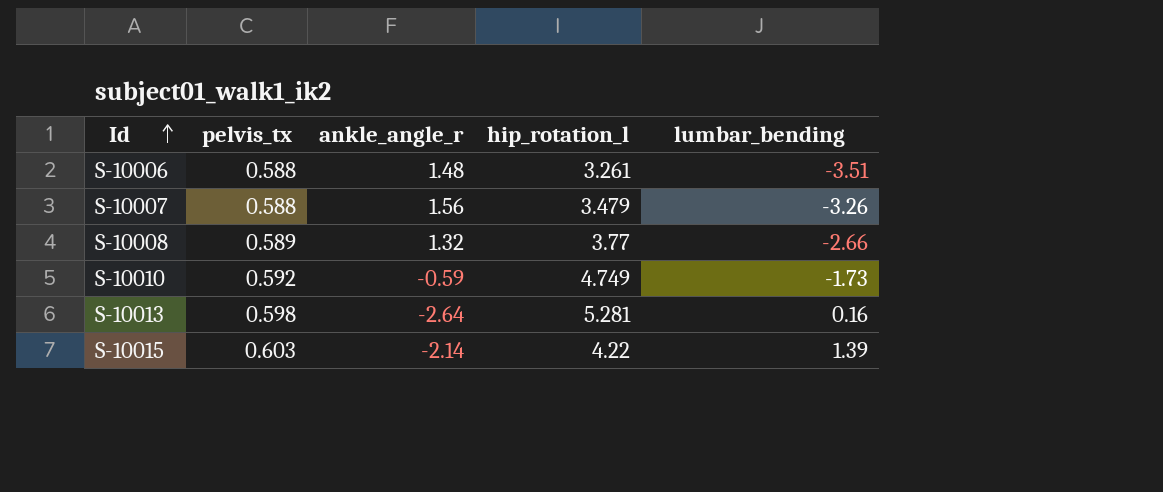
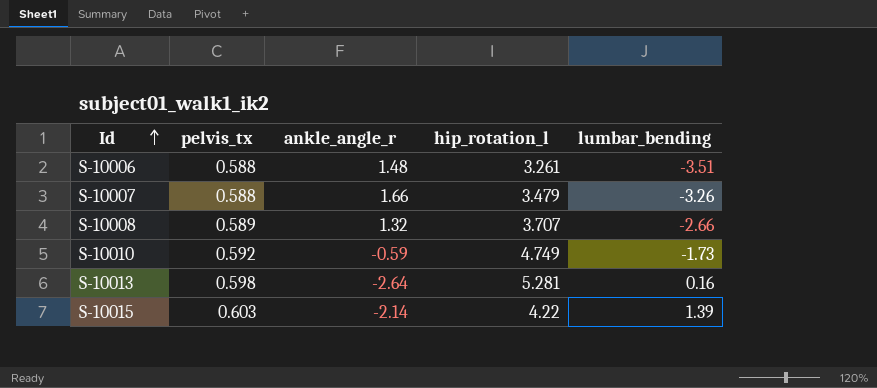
S-10007 | ankle_angle_r: 1.56 -> 1.66
S-10008 | hip_rotation_l: 3.77 -> 3.707

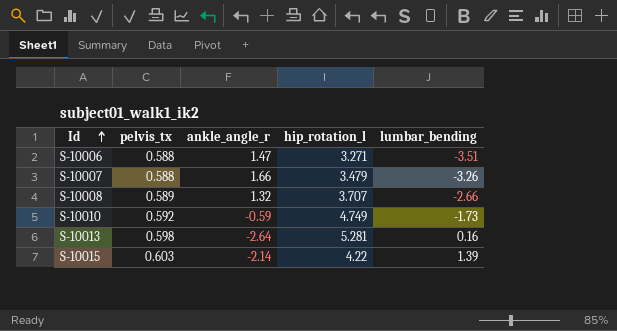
S-10006 | ankle_angle_r: 1.48 -> 1.47
S-10006 | hip_rotation_l: 3.261 -> 3.271

